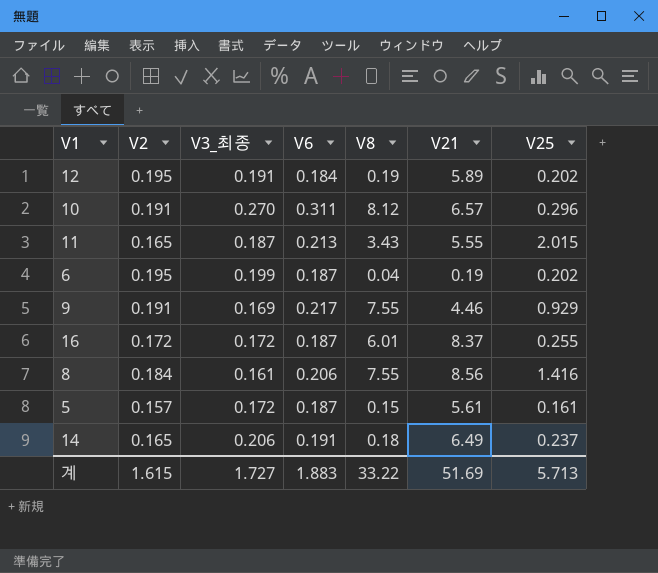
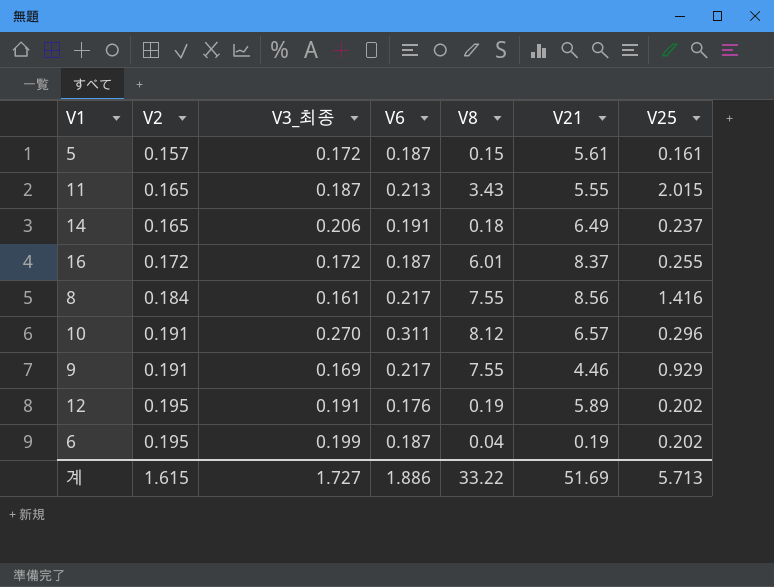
row order: none -> V2 ascending
8 | V6: 0.206 -> 0.217
12 | V6: 0.184 -> 0.176
계 | V6: 1.883 -> 1.886

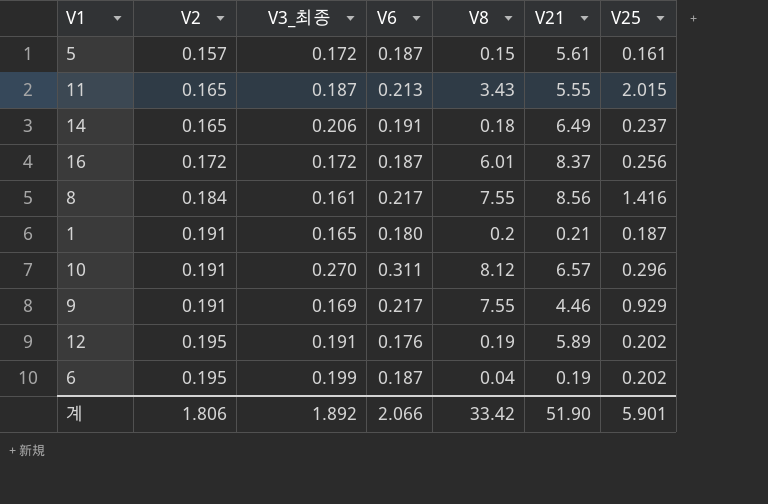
16 | V25: 0.255 -> 0.256
row 1: none -> 0.191 | 0.165 | 0.180 | 0.2 | 0.21 | 0.187
계 | V2: 1.615 -> 1.806
계 | V3_최종: 1.727 -> 1.892
계 | V6: 1.886 -> 2.066
계 | V8: 33.22 -> 33.42
계 | V21: 51.69 -> 51.90
계 | V25: 5.713 -> 5.901

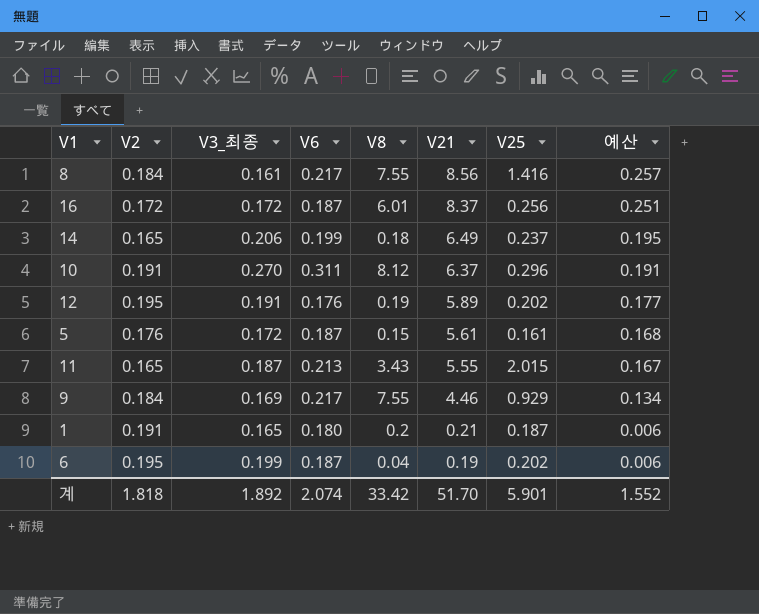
row order: V2 ascending -> V21 descending
column 예산 | formula: none -> [V21] * 0.03
14 | V6: 0.191 -> 0.199
10 | V21: 6.57 -> 6.37
5 | V2: 0.157 -> 0.176
9 | V2: 0.191 -> 0.184
계 | V2: 1.806 -> 1.818
계 | V6: 2.066 -> 2.074
계 | V21: 51.90 -> 51.70

